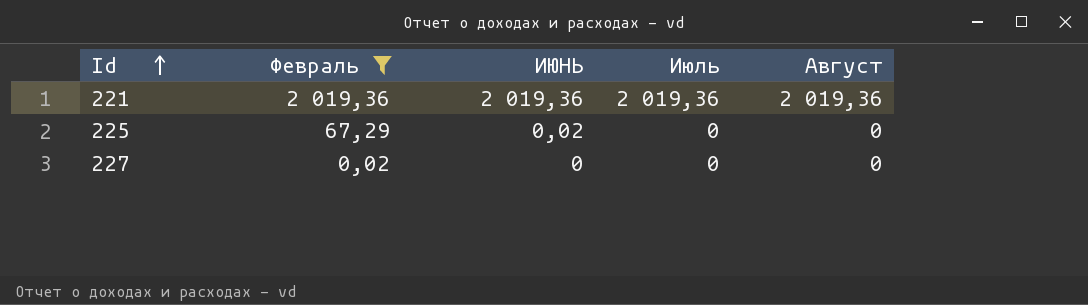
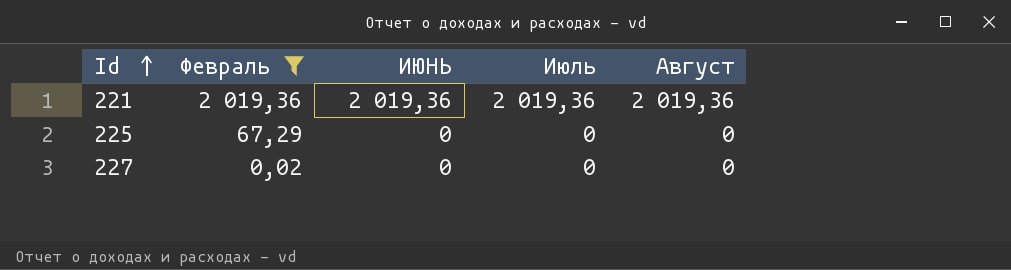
225 | ИЮНЬ: 0,02 -> 0

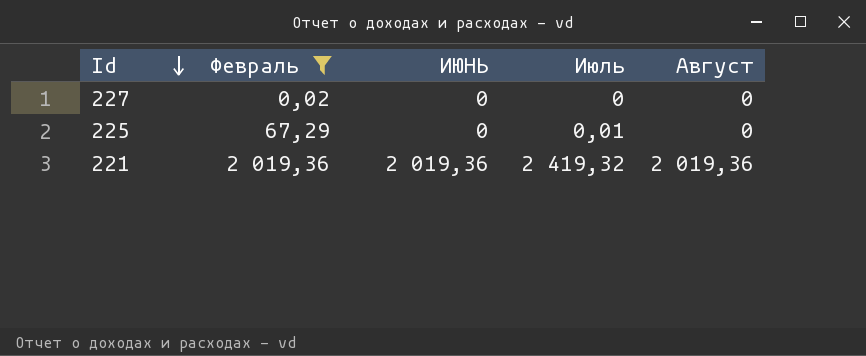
row order: Id ascending -> Id descending
225 | Июль: 0 -> 0,01
221 | Июль: 2 019,36 -> 2 419,32

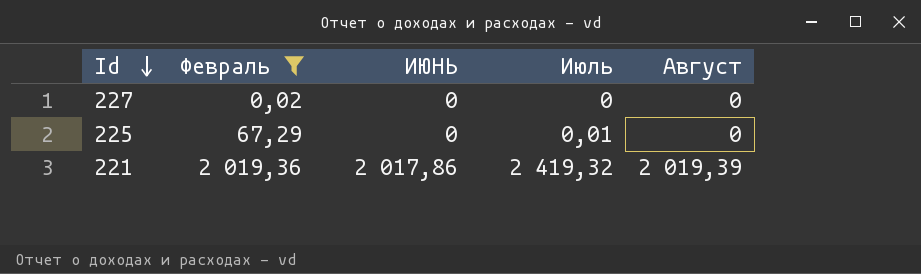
221 | ИЮНЬ: 2 019,36 -> 2 017,86
221 | Август: 2 019,36 -> 2 019,39

